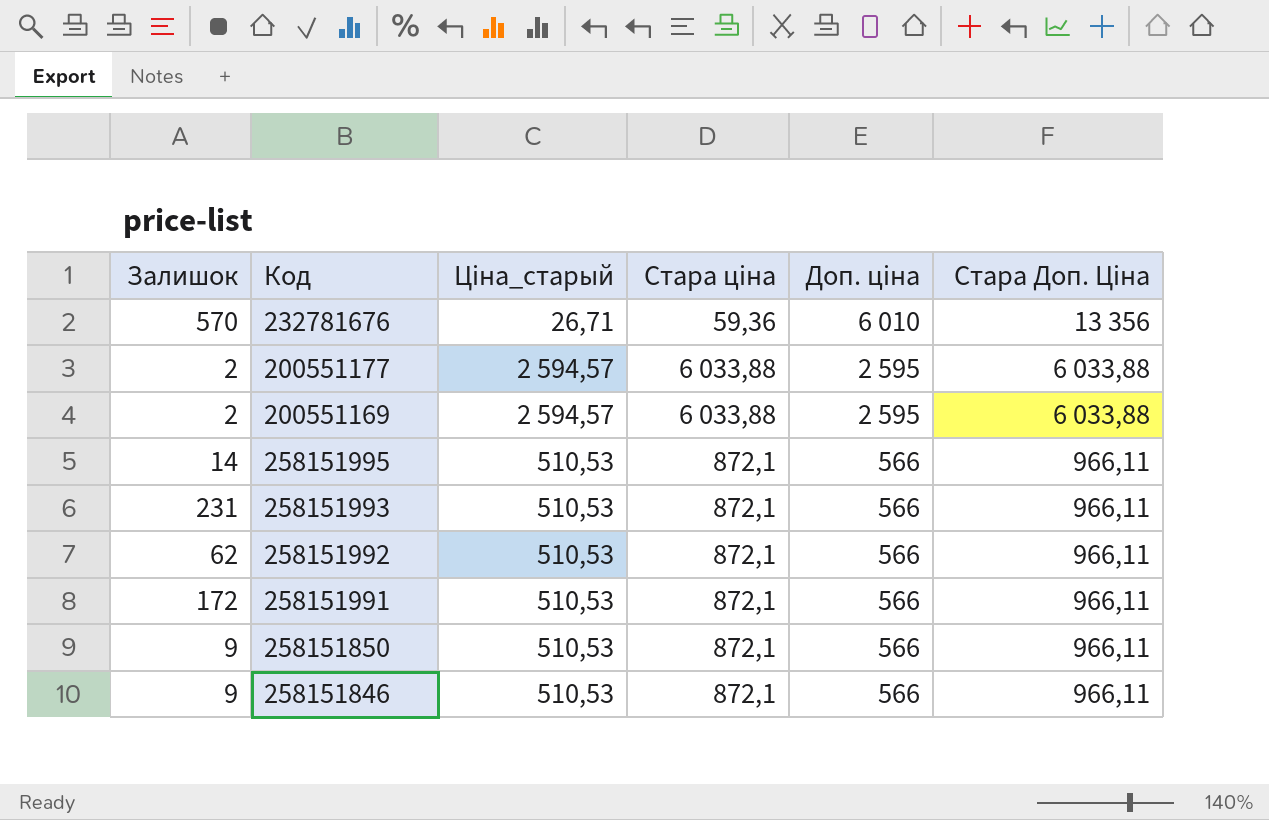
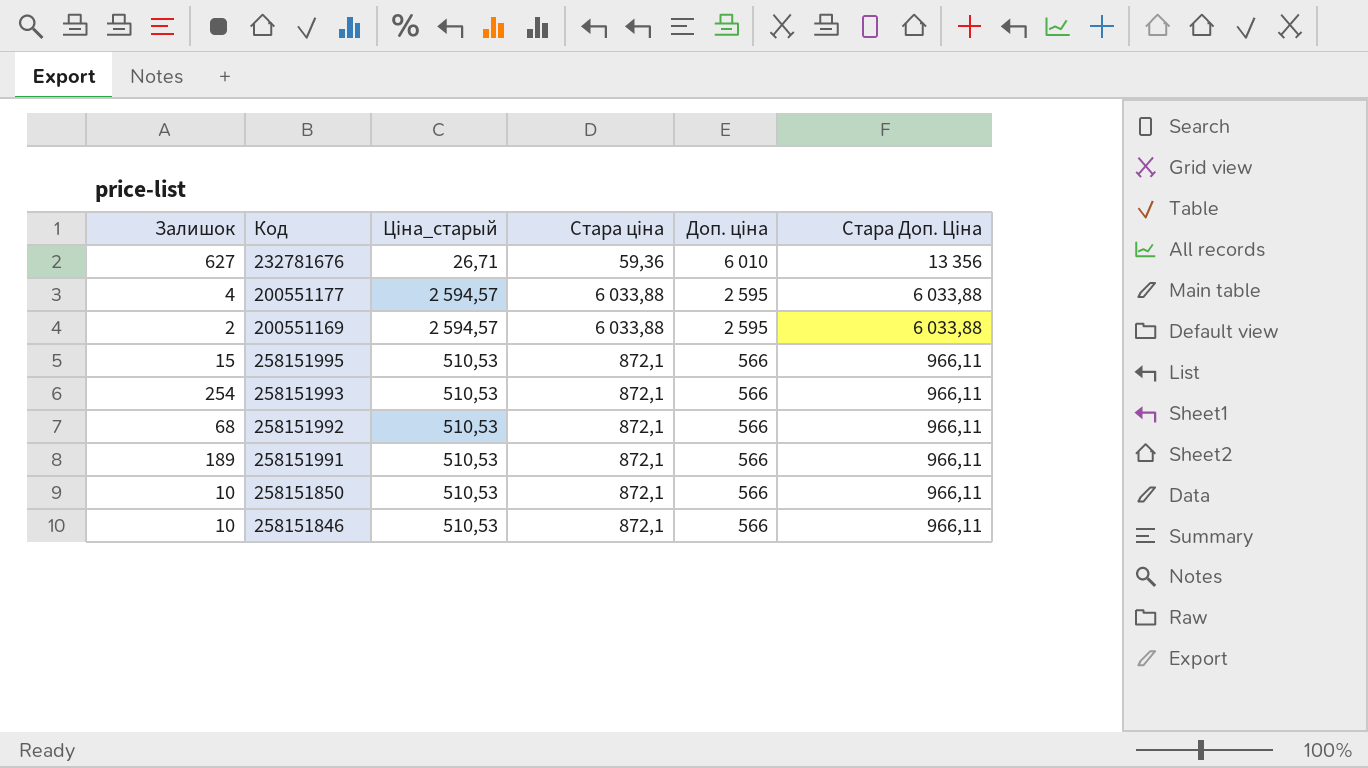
232781676 | Залишок: 570 -> 627
200551177 | Залишок: 2 -> 4
258151995 | Залишок: 14 -> 15
258151993 | Залишок: 231 -> 254
258151992 | Залишок: 62 -> 68
258151991 | Залишок: 172 -> 189
258151850 | Залишок: 9 -> 10
258151846 | Залишок: 9 -> 10

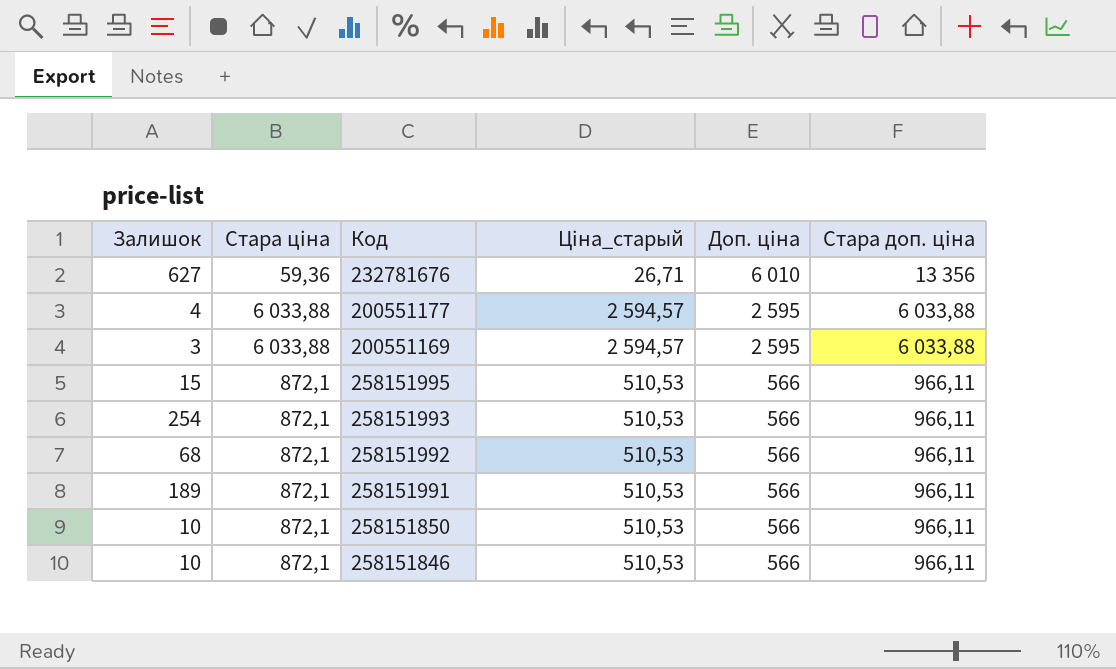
column Стара ціна | position: 4 -> 2
column name: Стара Доп. Ціна -> Стара доп. ціна
200551169 | Залишок: 2 -> 3

